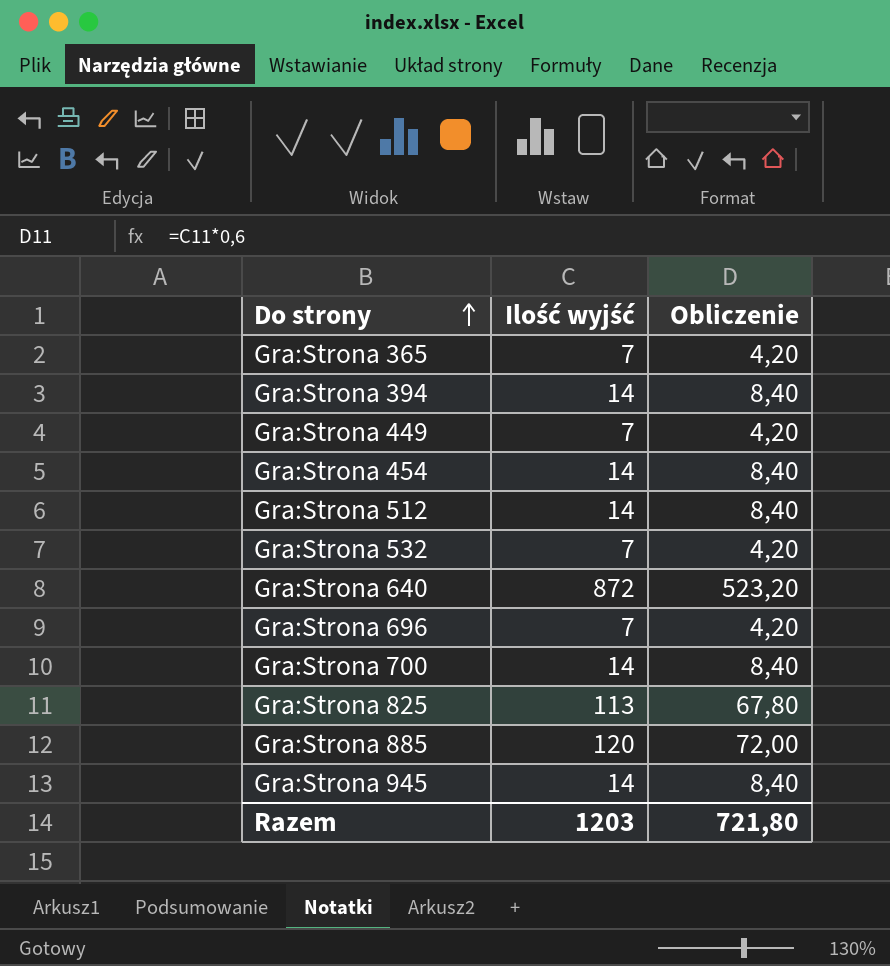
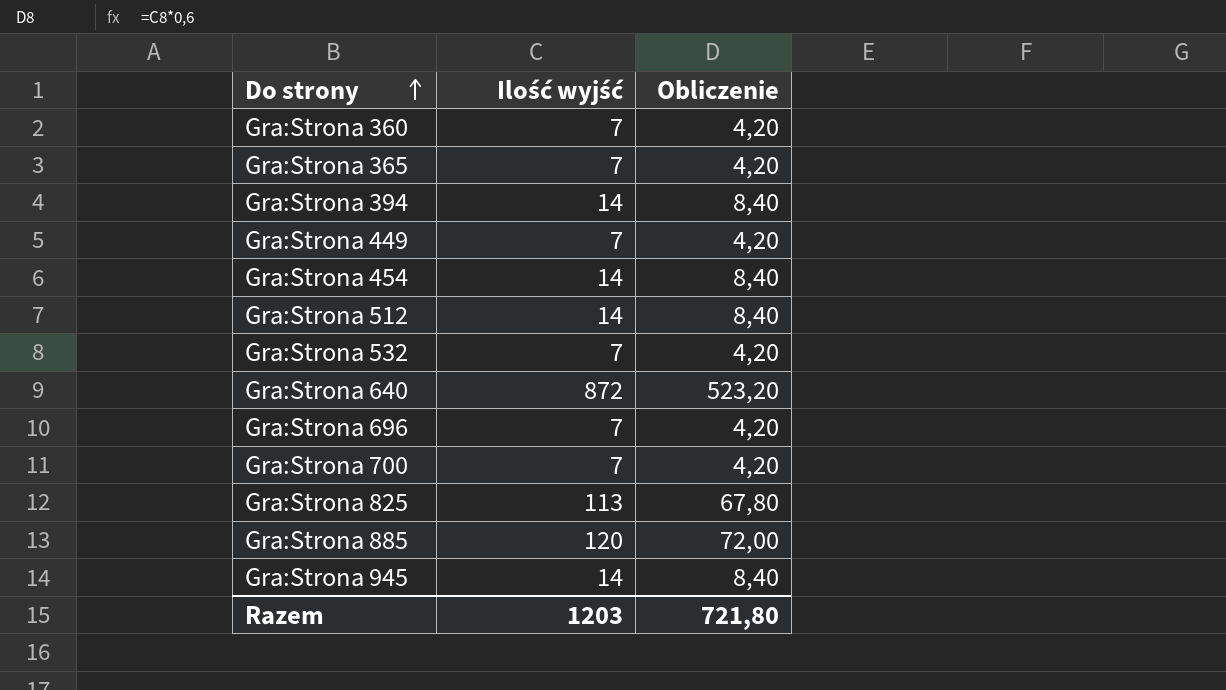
row Gra:Strona 360: none -> 7 | 4,20
Gra:Strona 700 | Ilość wyjść: 14 -> 7
Gra:Strona 700 | Obliczenie: 8,40 -> 4,20

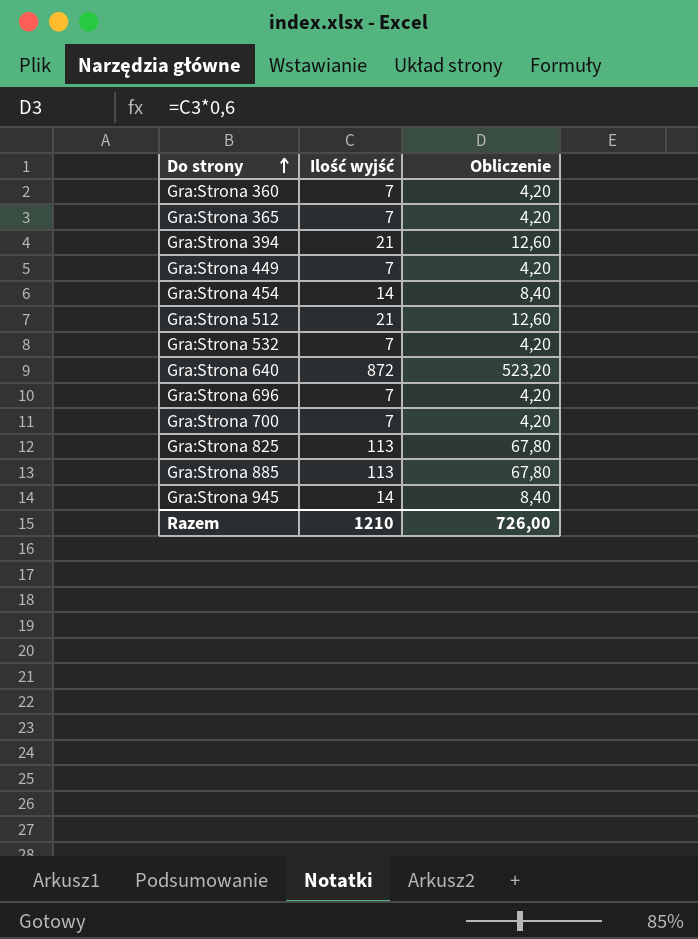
Gra:Strona 394 | Ilość wyjść: 14 -> 21
Gra:Strona 394 | Obliczenie: 8,40 -> 12,60
Gra:Strona 512 | Ilość wyjść: 14 -> 21
Gra:Strona 512 | Obliczenie: 8,40 -> 12,60
Gra:Strona 885 | Ilość wyjść: 120 -> 113
Gra:Strona 885 | Obliczenie: 72,00 -> 67,80
Razem | Ilość wyjść: 1203 -> 1210
Razem | Obliczenie: 721,80 -> 726,00

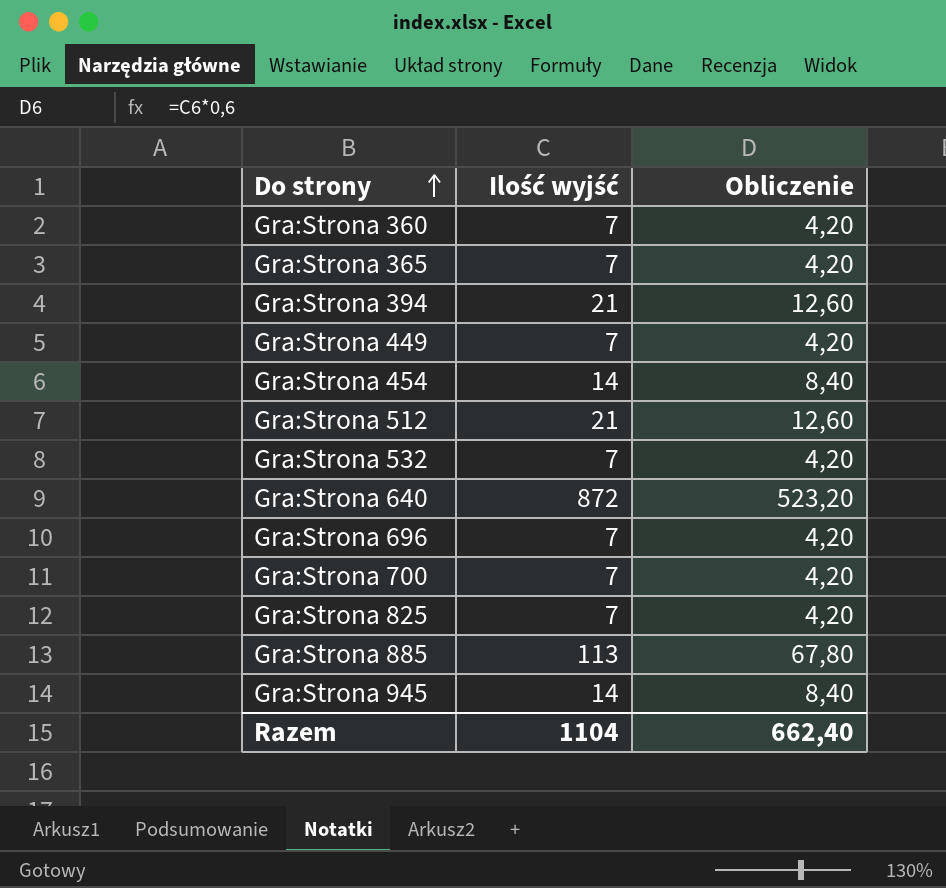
Gra:Strona 825 | Ilość wyjść: 113 -> 7
Gra:Strona 825 | Obliczenie: 67,80 -> 4,20
Razem | Ilość wyjść: 1210 -> 1104
Razem | Obliczenie: 726,00 -> 662,40

